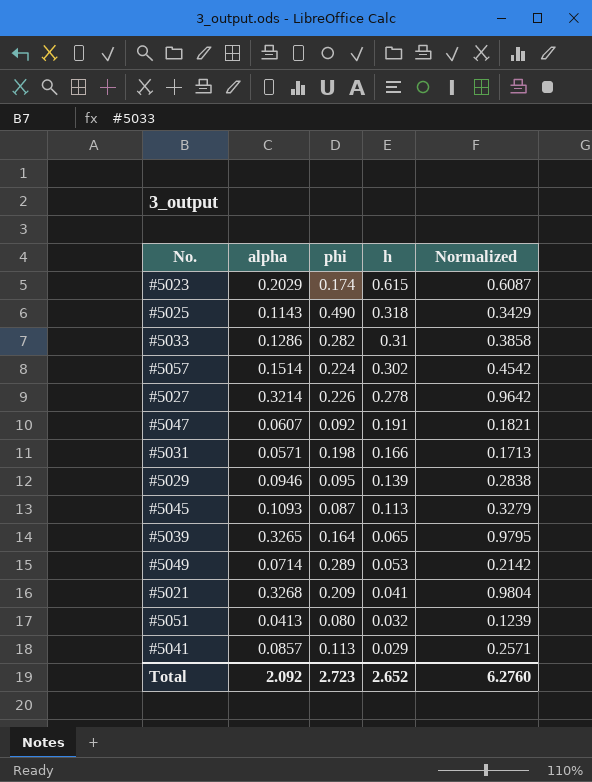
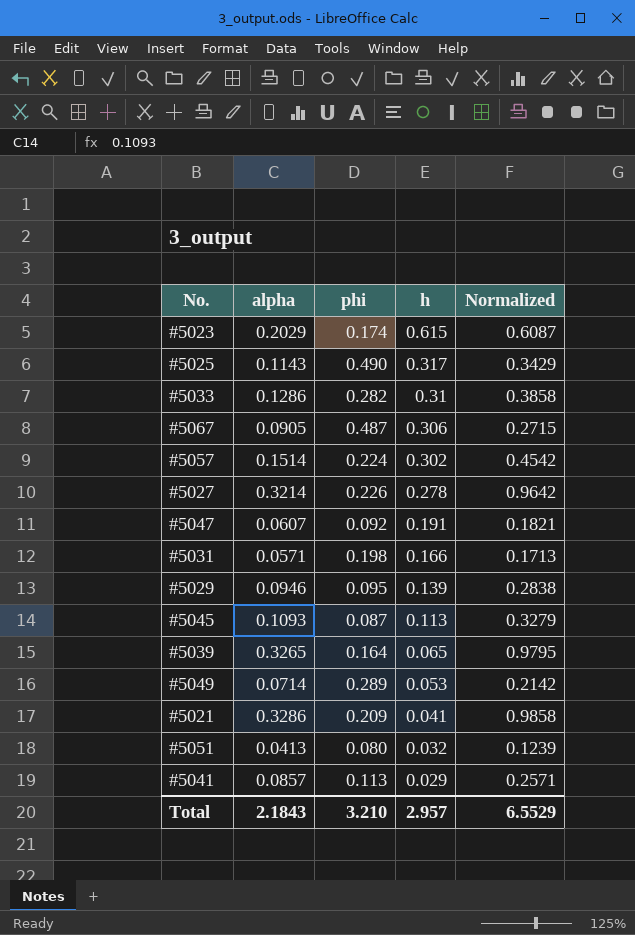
#5025 | h: 0.318 -> 0.317
row #5067: none -> 0.0905 | 0.487 | 0.306 | 0.2715
#5021 | alpha: 0.3268 -> 0.3286
#5021 | Normalized: 0.9804 -> 0.9858
Total | alpha: 2.092 -> 2.1843
Total | phi: 2.723 -> 3.210
Total | h: 2.652 -> 2.957
Total | Normalized: 6.2760 -> 6.5529

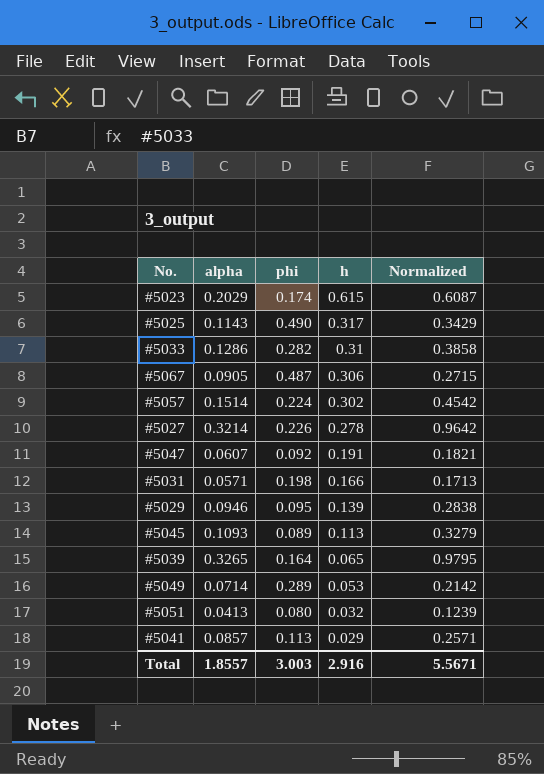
row #5021: 0.3286 | 0.209 | 0.041 | 0.9858 -> none
#5045 | phi: 0.087 -> 0.089
Total | alpha: 2.1843 -> 1.8557
Total | phi: 3.210 -> 3.003
Total | h: 2.957 -> 2.916
Total | Normalized: 6.5529 -> 5.5671

